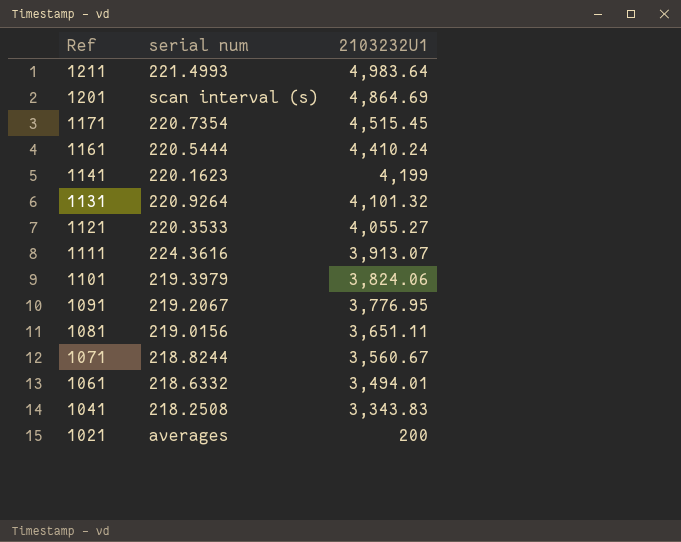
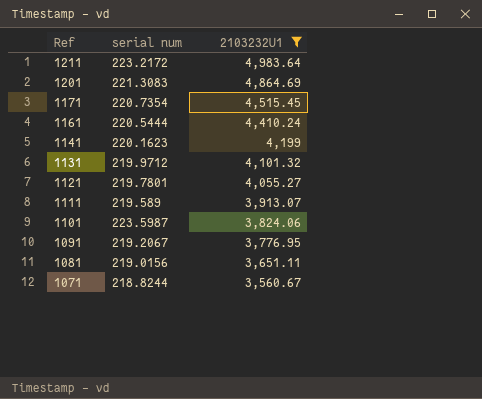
filter: none -> 2103232U1 >= 3,560.67
1211 | serial num: 221.4993 -> 223.2172
1201 | serial num: scan interval (s) -> 221.3083
1131 | serial num: 220.9264 -> 219.9712
1121 | serial num: 220.3533 -> 219.7801
1111 | serial num: 224.3616 -> 219.589
1101 | serial num: 219.3979 -> 223.5987

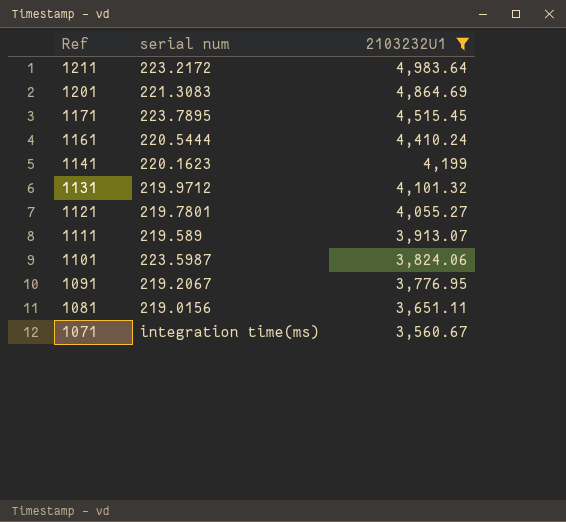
1171 | serial num: 220.7354 -> 223.7895
1071 | serial num: 218.8244 -> integration time(ms)

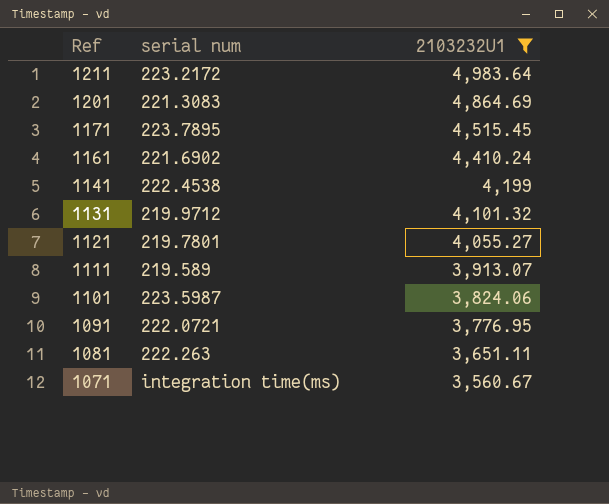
1161 | serial num: 220.5444 -> 221.6902
1141 | serial num: 220.1623 -> 222.4538
1091 | serial num: 219.2067 -> 222.0721
1081 | serial num: 219.0156 -> 222.263

